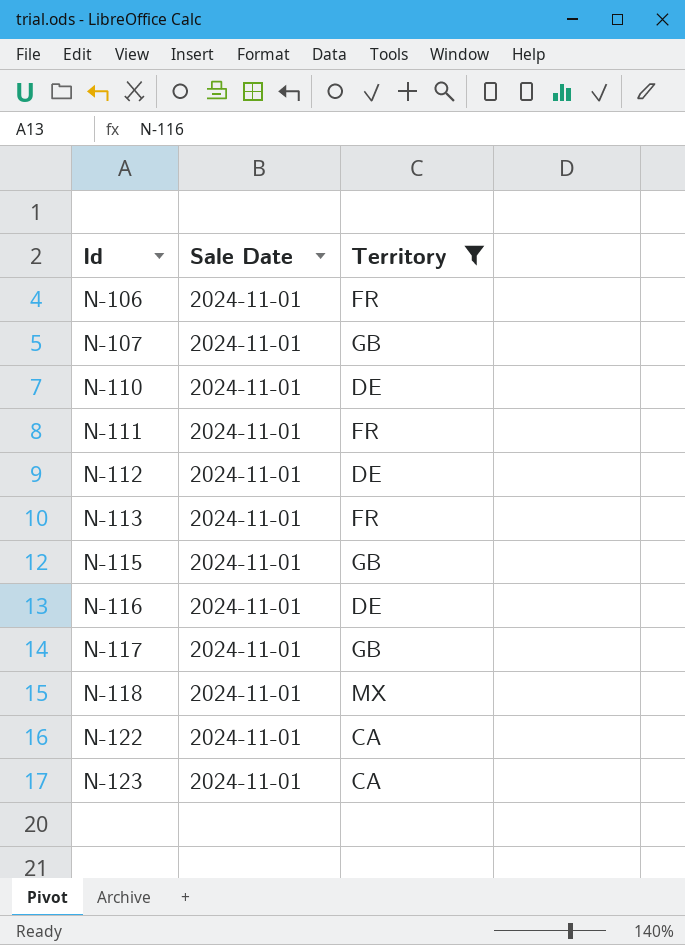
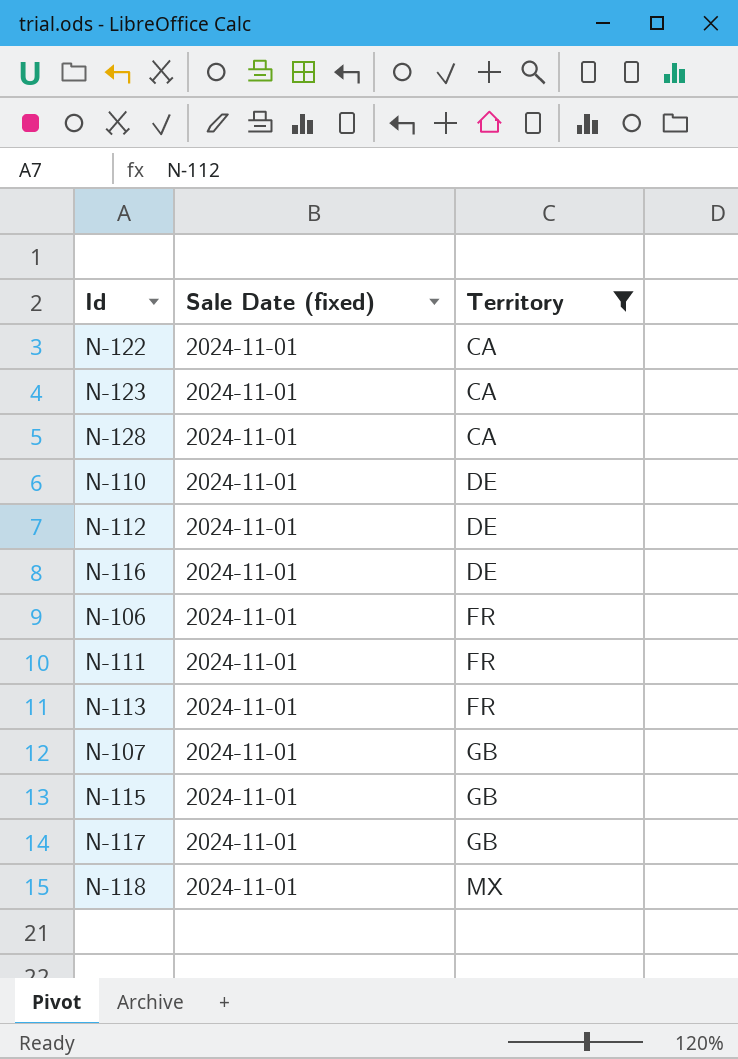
row order: Id ascending -> Territory ascending
column name: Sale Date -> Sale Date (fixed)
row N-128: none -> 2024-11-01 | CA

